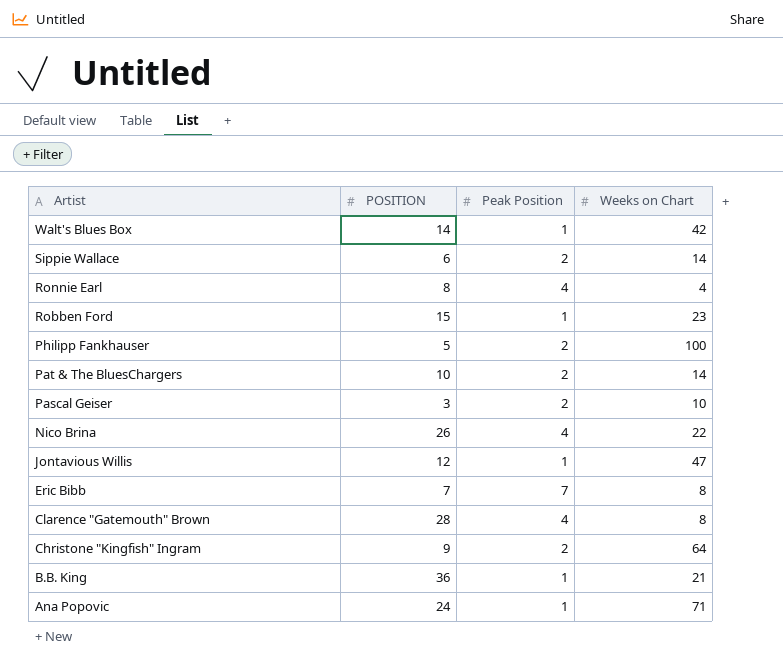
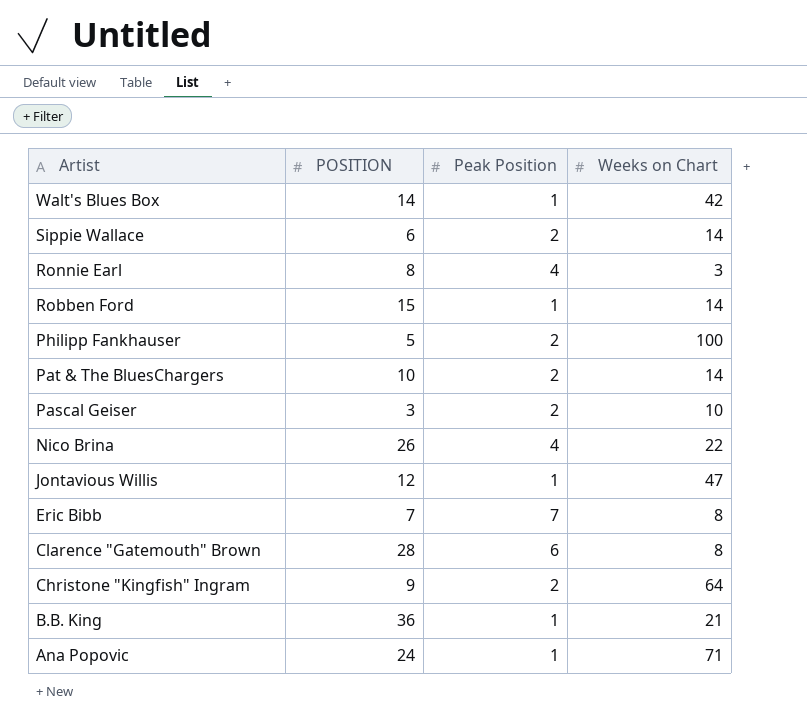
Ronnie Earl | Weeks on Chart: 4 -> 3
Robben Ford | Weeks on Chart: 23 -> 14
Clarence "Gatemouth" Brown | Peak Position: 4 -> 6

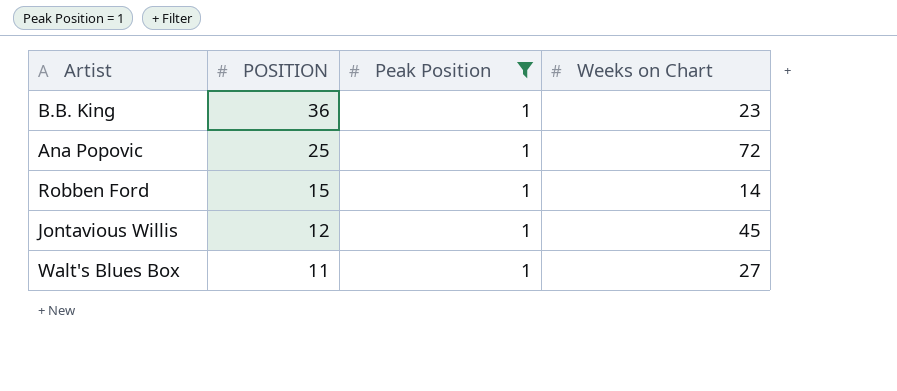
filter: none -> Peak Position = 1
row order: Artist descending -> POSITION descending
B.B. King | Weeks on Chart: 21 -> 23
Ana Popovic | POSITION: 24 -> 25
Ana Popovic | Weeks on Chart: 71 -> 72
Jontavious Willis | Weeks on Chart: 47 -> 45
Walt's Blues Box | POSITION: 14 -> 11
Walt's Blues Box | Weeks on Chart: 42 -> 27

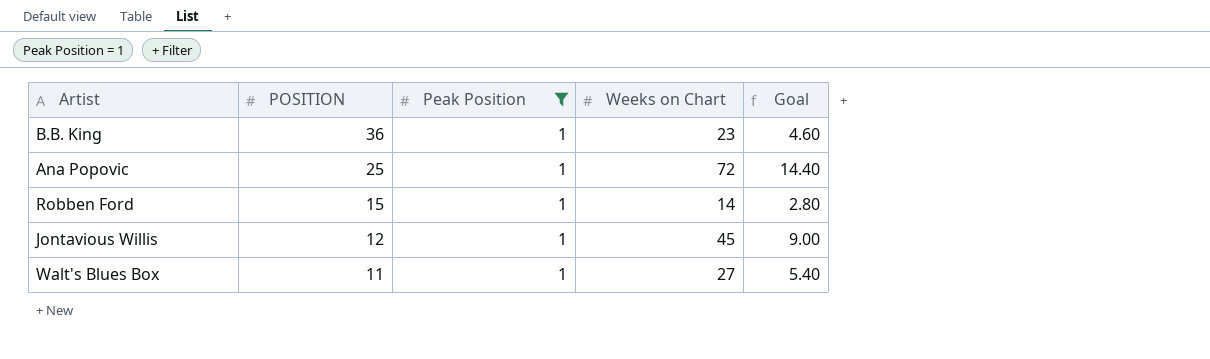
column Goal | formula: none -> [Weeks on Chart] * 0.2

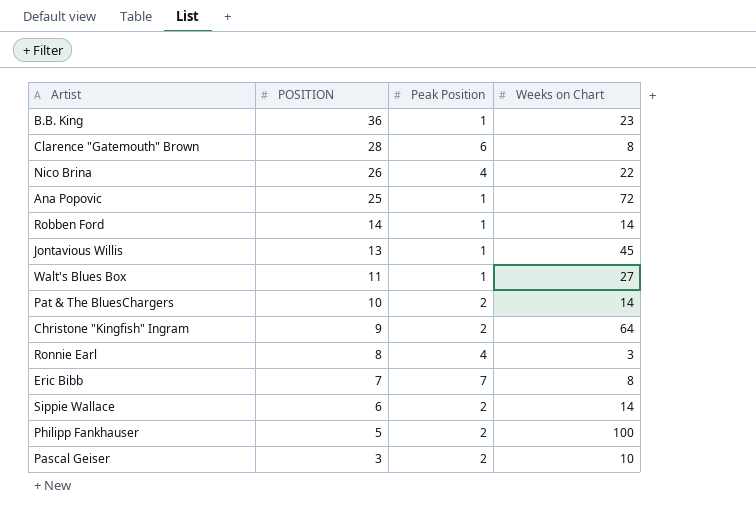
filter: Peak Position = 1 -> none
column Goal | formula: [Weeks on Chart] * 0.2 -> none
Robben Ford | POSITION: 15 -> 14
Jontavious Willis | POSITION: 12 -> 13

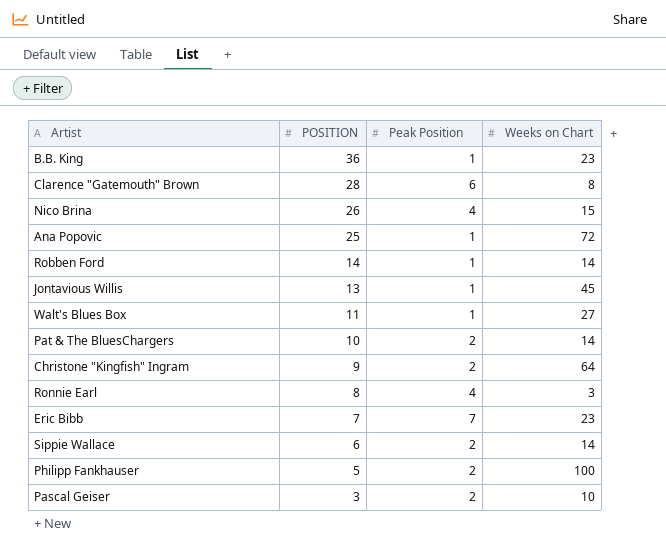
Nico Brina | Weeks on Chart: 22 -> 15
Eric Bibb | Weeks on Chart: 8 -> 23

